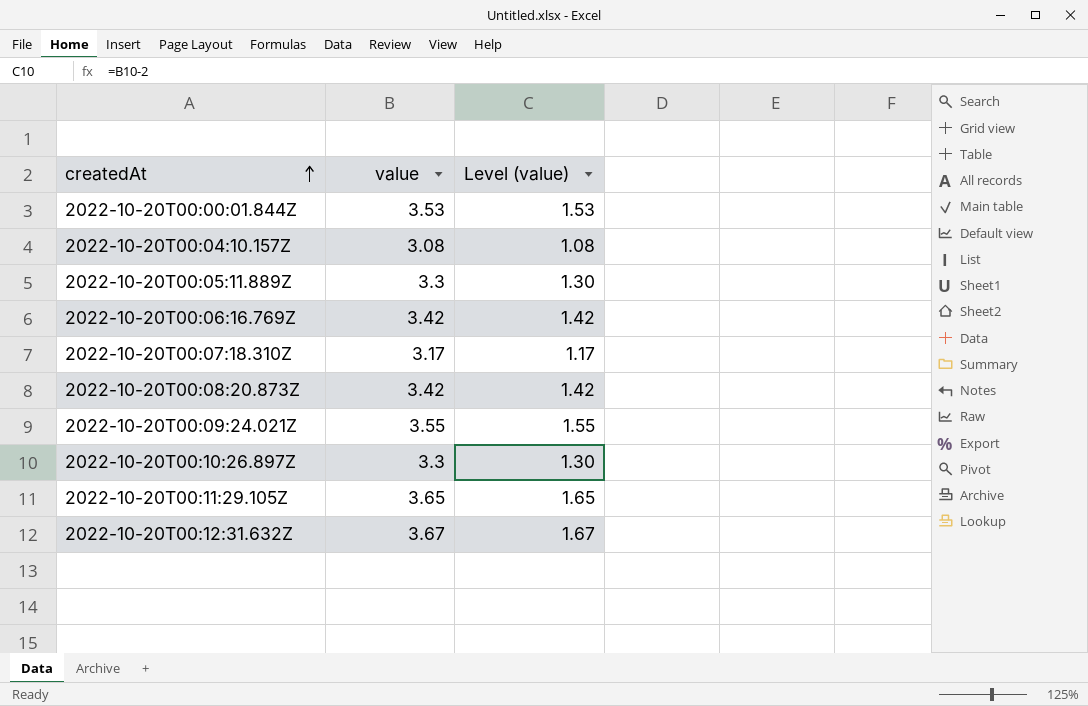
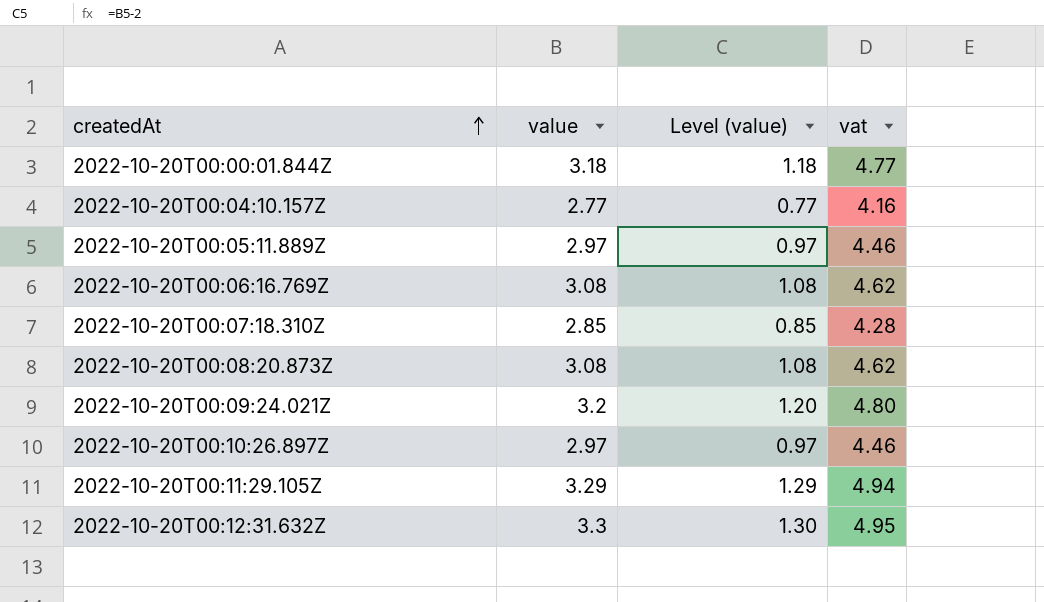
column vat | formula: none -> [value] * 1.5
2022-10-20T00:00:01.844Z | value: 3.53 -> 3.18
2022-10-20T00:00:01.844Z | Level (value): 1.53 -> 1.18
2022-10-20T00:04:10.157Z | value: 3.08 -> 2.77
2022-10-20T00:04:10.157Z | Level (value): 1.08 -> 0.77
2022-10-20T00:05:11.889Z | value: 3.3 -> 2.97
2022-10-20T00:05:11.889Z | Level (value): 1.30 -> 0.97
2022-10-20T00:06:16.769Z | value: 3.42 -> 3.08
2022-10-20T00:06:16.769Z | Level (value): 1.42 -> 1.08
2022-10-20T00:07:18.310Z | value: 3.17 -> 2.85
2022-10-20T00:07:18.310Z | Level (value): 1.17 -> 0.85
2022-10-20T00:08:20.873Z | value: 3.42 -> 3.08
2022-10-20T00:08:20.873Z | Level (value): 1.42 -> 1.08
2022-10-20T00:09:24.021Z | value: 3.55 -> 3.2
2022-10-20T00:09:24.021Z | Level (value): 1.55 -> 1.20
2022-10-20T00:10:26.897Z | value: 3.3 -> 2.97
2022-10-20T00:10:26.897Z | Level (value): 1.30 -> 0.97
2022-10-20T00:11:29.105Z | value: 3.65 -> 3.29
2022-10-20T00:11:29.105Z | Level (value): 1.65 -> 1.29
2022-10-20T00:12:31.632Z | value: 3.67 -> 3.3
2022-10-20T00:12:31.632Z | Level (value): 1.67 -> 1.30

